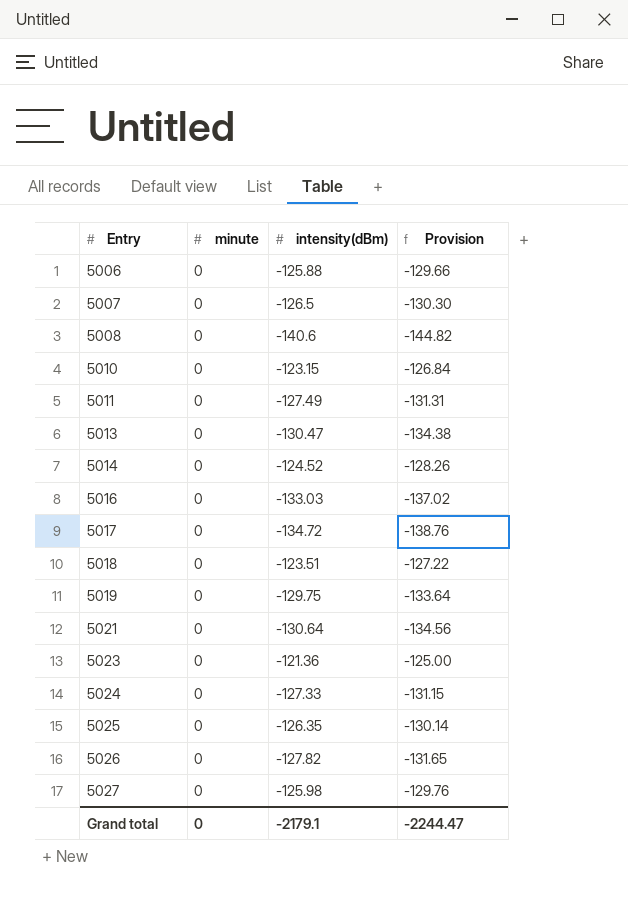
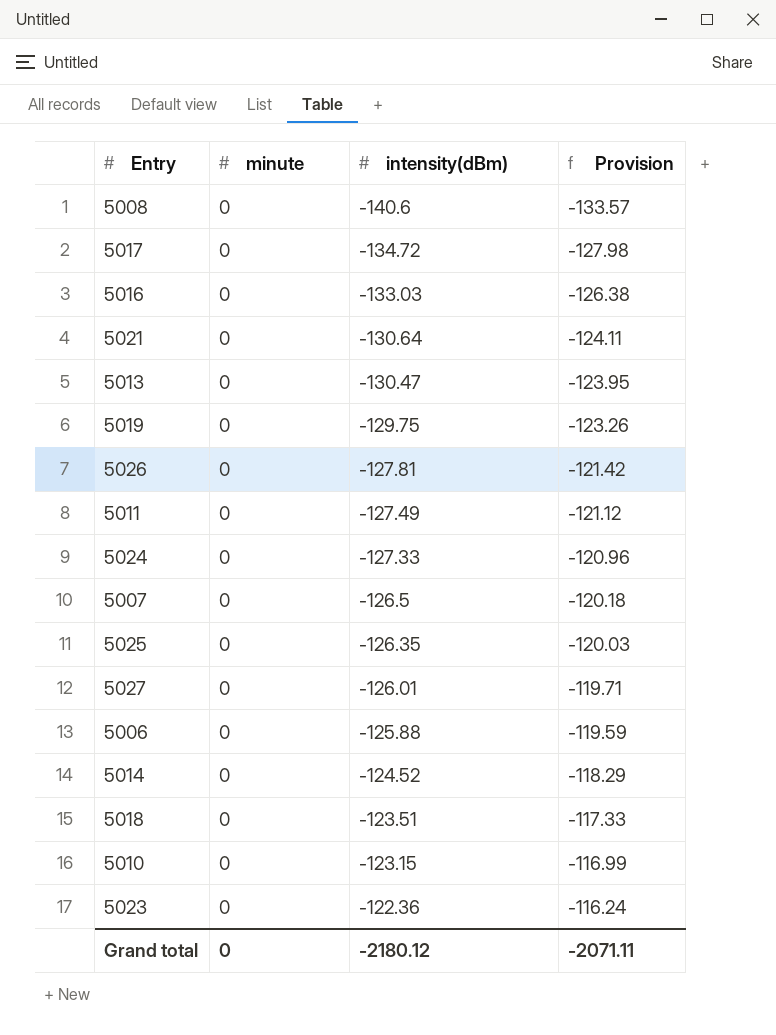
row order: Entry ascending -> intensity(dBm) ascending
column Provision | formula: [intensity(dBm)] * 1.03 -> [intensity(dBm)] * 0.95
5026 | intensity(dBm): -127.82 -> -127.81
5027 | intensity(dBm): -125.98 -> -126.01
5023 | intensity(dBm): -121.36 -> -122.36
Grand total | intensity(dBm): -2179.1 -> -2180.12
Grand total | Provision: -2244.47 -> -2071.11

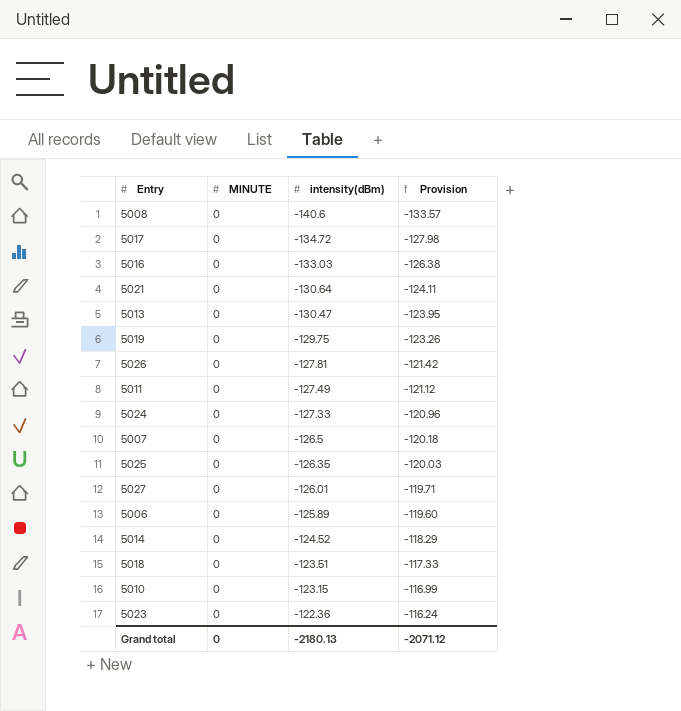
column name: minute -> MINUTE
5006 | intensity(dBm): -125.88 -> -125.89
5006 | Provision: -119.59 -> -119.60
Grand total | intensity(dBm): -2180.12 -> -2180.13
Grand total | Provision: -2071.11 -> -2071.12

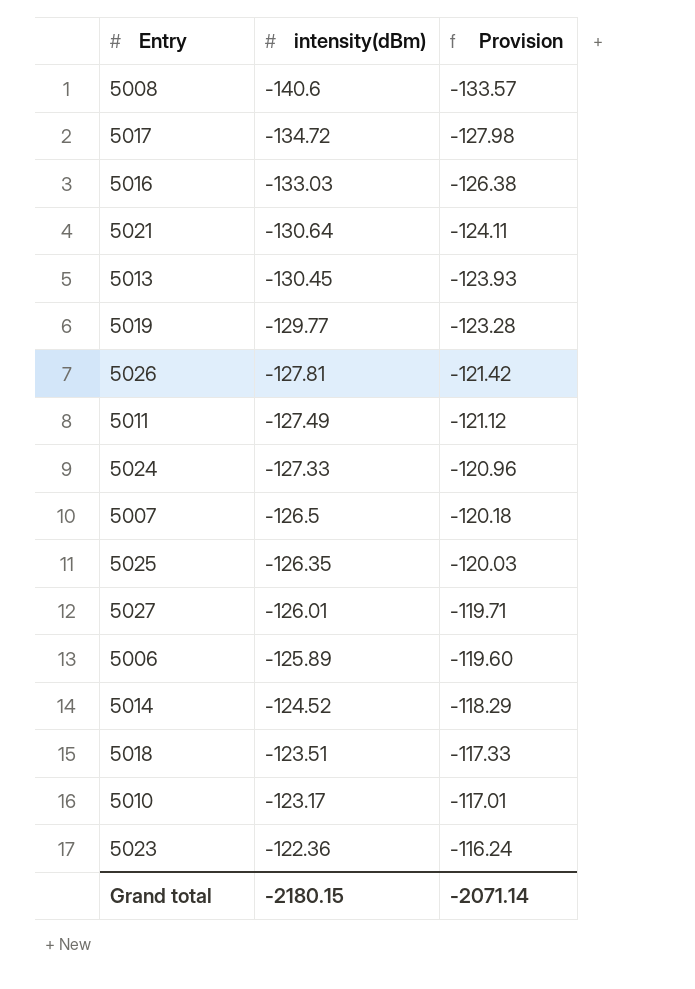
column MINUTE | position: 2 -> none
5013 | intensity(dBm): -130.47 -> -130.45
5013 | Provision: -123.95 -> -123.93
5019 | intensity(dBm): -129.75 -> -129.77
5019 | Provision: -123.26 -> -123.28
5010 | intensity(dBm): -123.15 -> -123.17
5010 | Provision: -116.99 -> -117.01
Grand total | intensity(dBm): -2180.13 -> -2180.15
Grand total | Provision: -2071.12 -> -2071.14

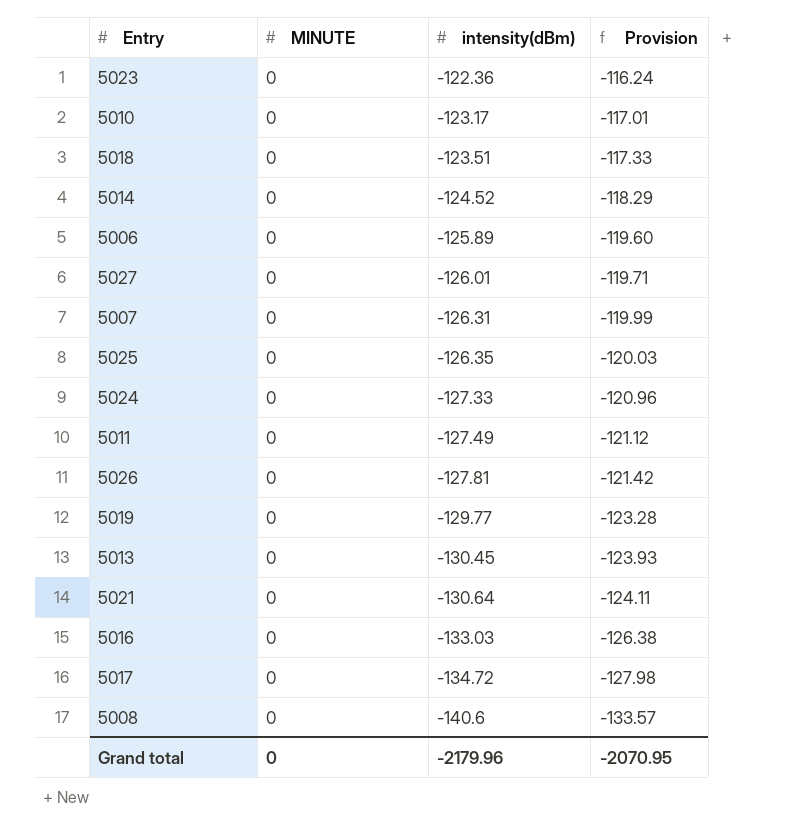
row order: intensity(dBm) ascending -> intensity(dBm) descending
column MINUTE | position: none -> 2
5007 | intensity(dBm): -126.5 -> -126.31
5007 | Provision: -120.18 -> -119.99
Grand total | intensity(dBm): -2180.15 -> -2179.96
Grand total | Provision: -2071.14 -> -2070.95

